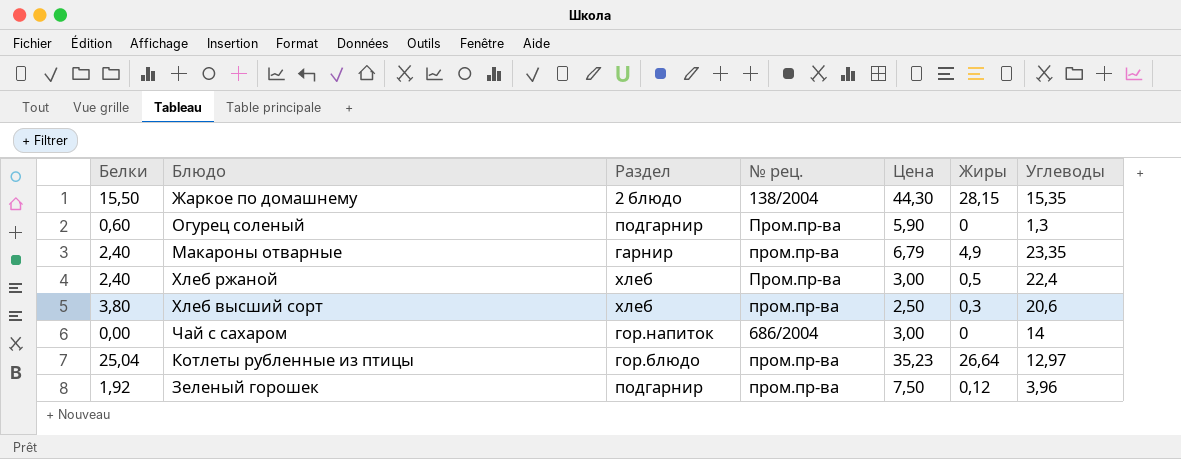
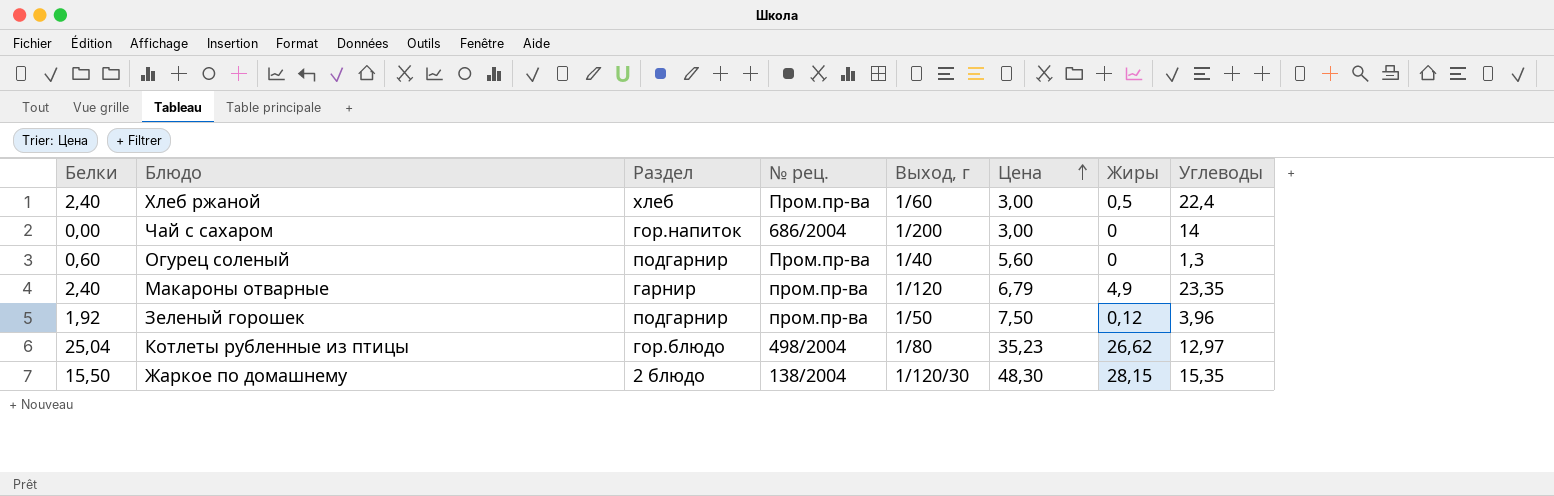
row order: none -> Цена ascending
column Выход, г | position: none -> 5
row Хлеб высший сорт: 3,80 | хлеб | пром.пр-ва | 2,50 | 0,3 | 20,6 -> none
Огурец соленый | Цена: 5,90 -> 5,60
Котлеты рубленные из птицы | № рец.: пром.пр-ва -> 498/2004
Котлеты рубленные из птицы | Жиры: 26,64 -> 26,62
Жаркое по домашнему | Цена: 44,30 -> 48,30

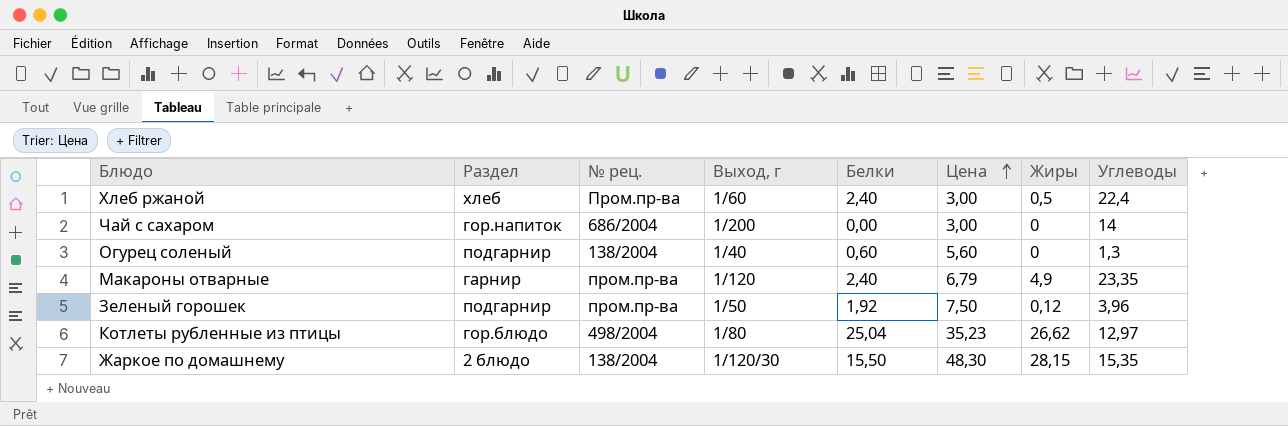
column Белки | position: 1 -> 5
Огурец соленый | № рец.: Пром.пр-ва -> 138/2004

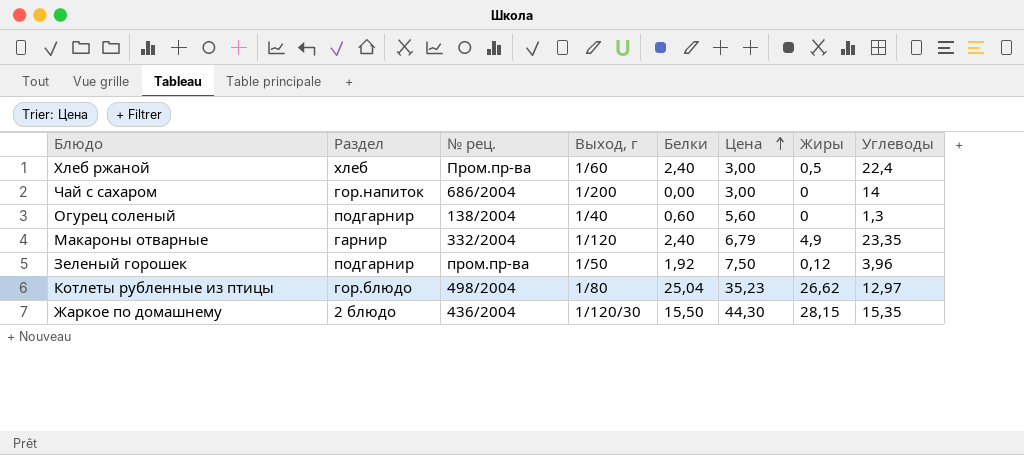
Макароны отварные | № рец.: пром.пр-ва -> 332/2004
Жаркое по домашнему | № рец.: 138/2004 -> 436/2004
Жаркое по домашнему | Цена: 48,30 -> 44,30

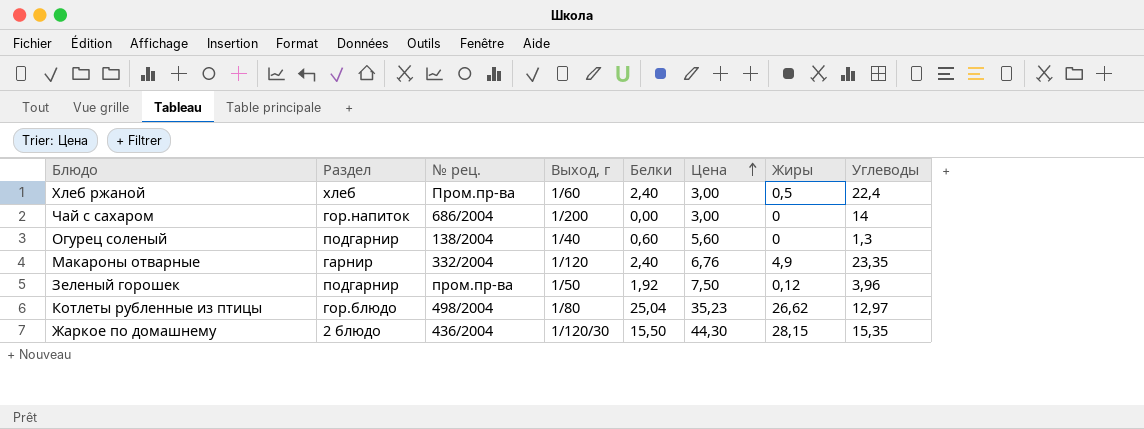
Макароны отварные | Цена: 6,79 -> 6,76

